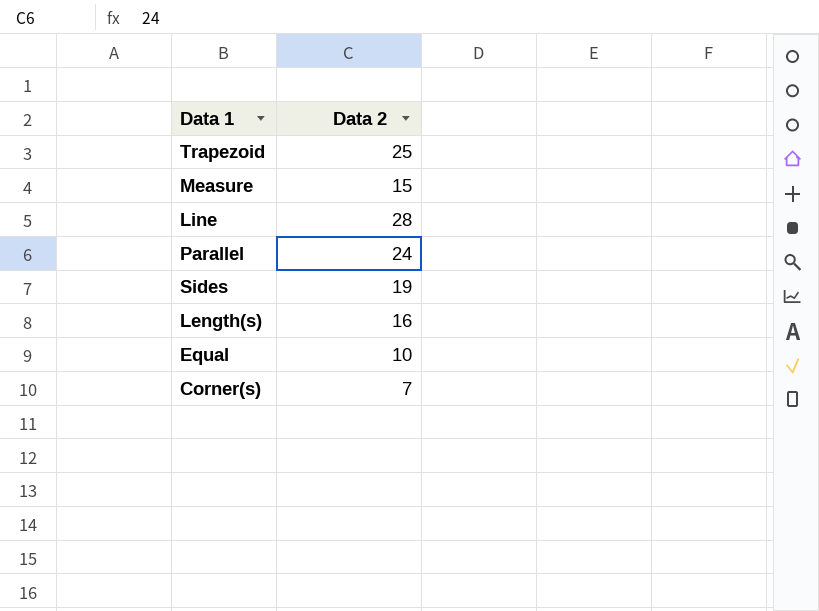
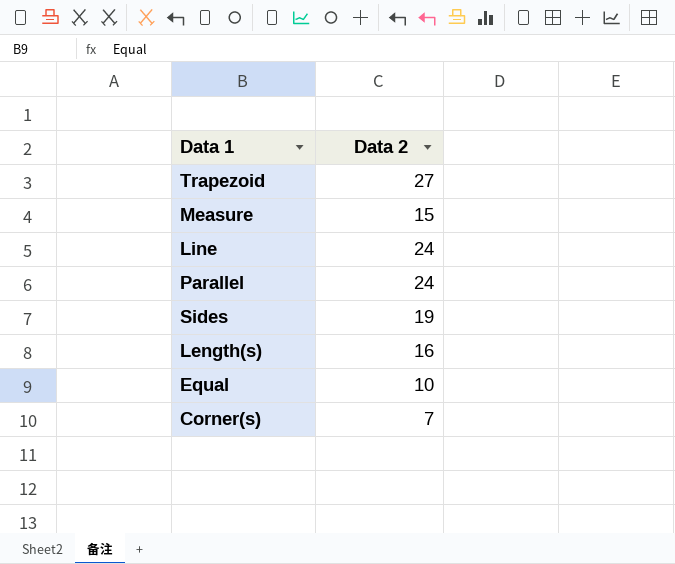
Trapezoid | Data 2: 25 -> 27
Line | Data 2: 28 -> 24

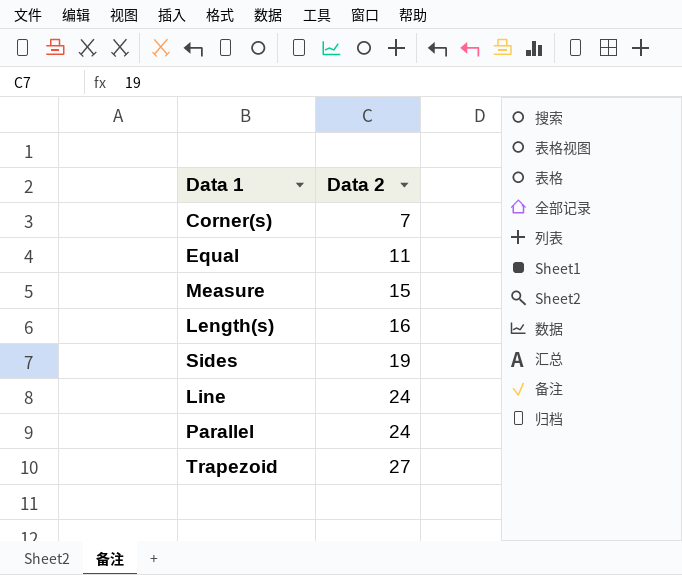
row order: none -> Data 2 ascending
Equal | Data 2: 10 -> 11

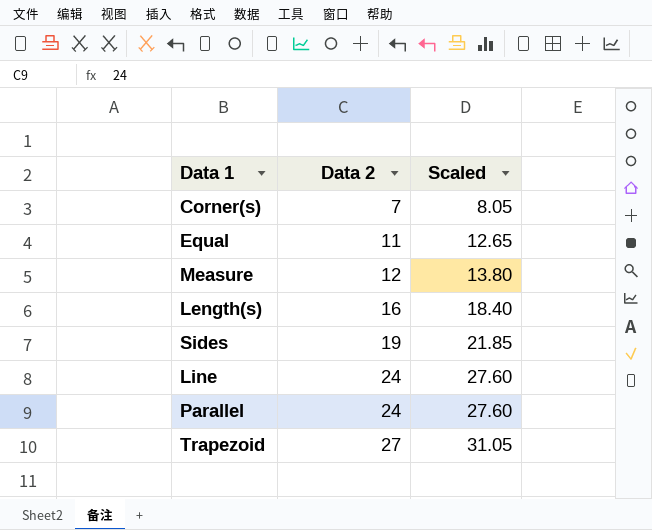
column Scaled | formula: none -> [Data 2] * 1.15
Measure | Data 2: 15 -> 12

